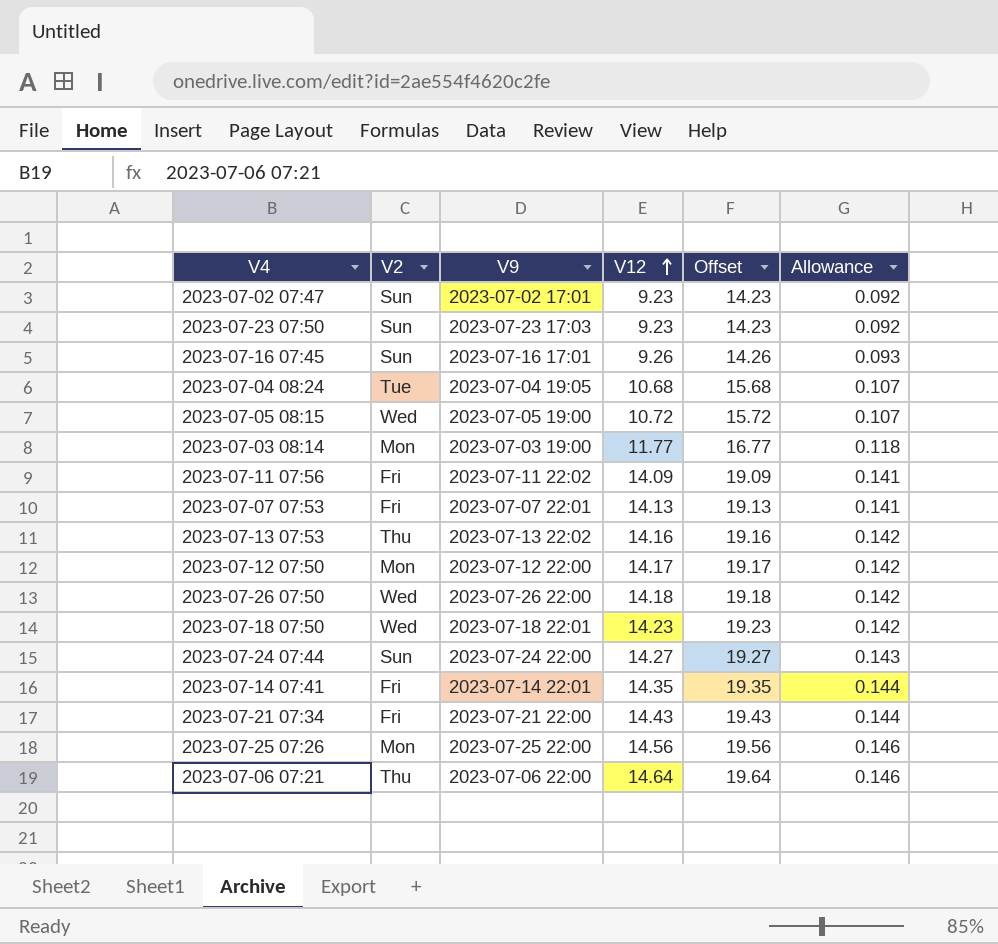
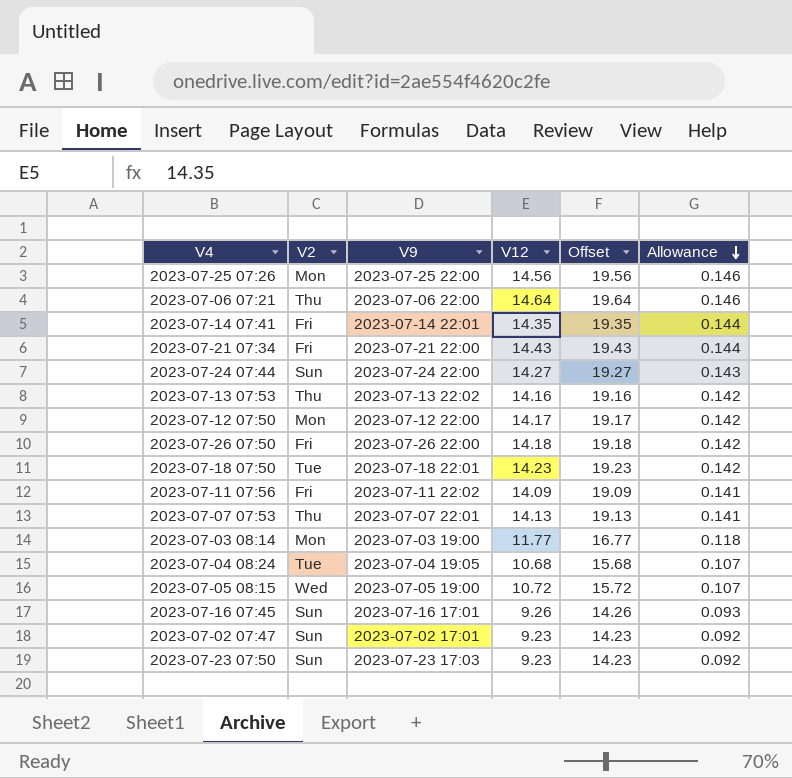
row order: V12 ascending -> Allowance descending
2023-07-26 07:50 | V2: Wed -> Fri
2023-07-18 07:50 | V2: Wed -> Tue
2023-07-07 07:53 | V2: Fri -> Thu

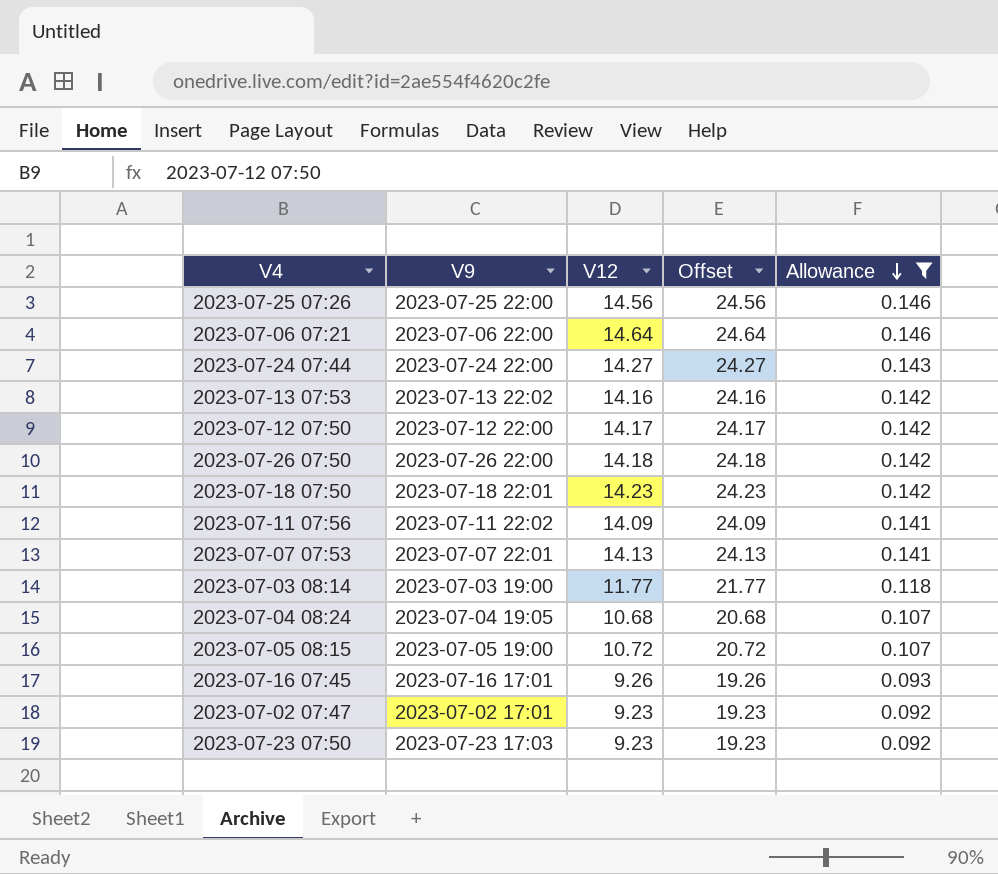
filter: none -> Allowance != 0.144
column V2 | position: 2 -> none
column Offset | formula: [V12] + 5 -> [V12] + 10

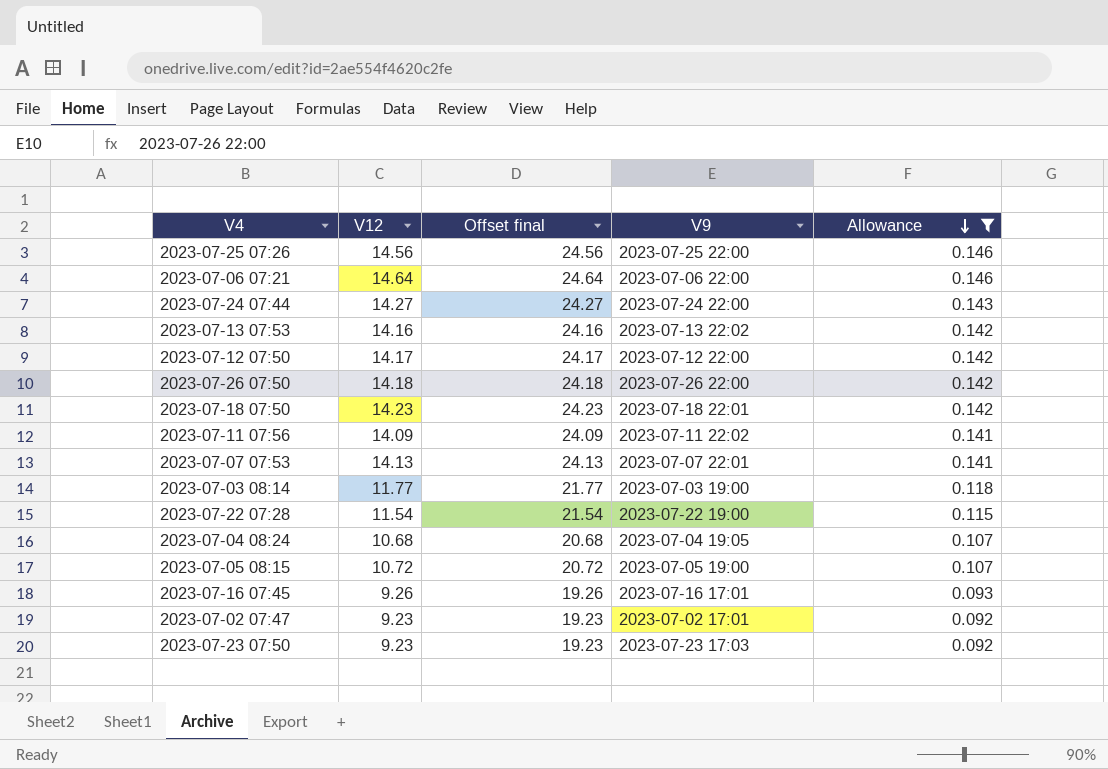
column name: Offset -> Offset final
column V9 | position: 2 -> 4
row 2023-07-22 07:28: none -> 11.54 | 21.54 | 2023-07-22 19:00 | 0.115

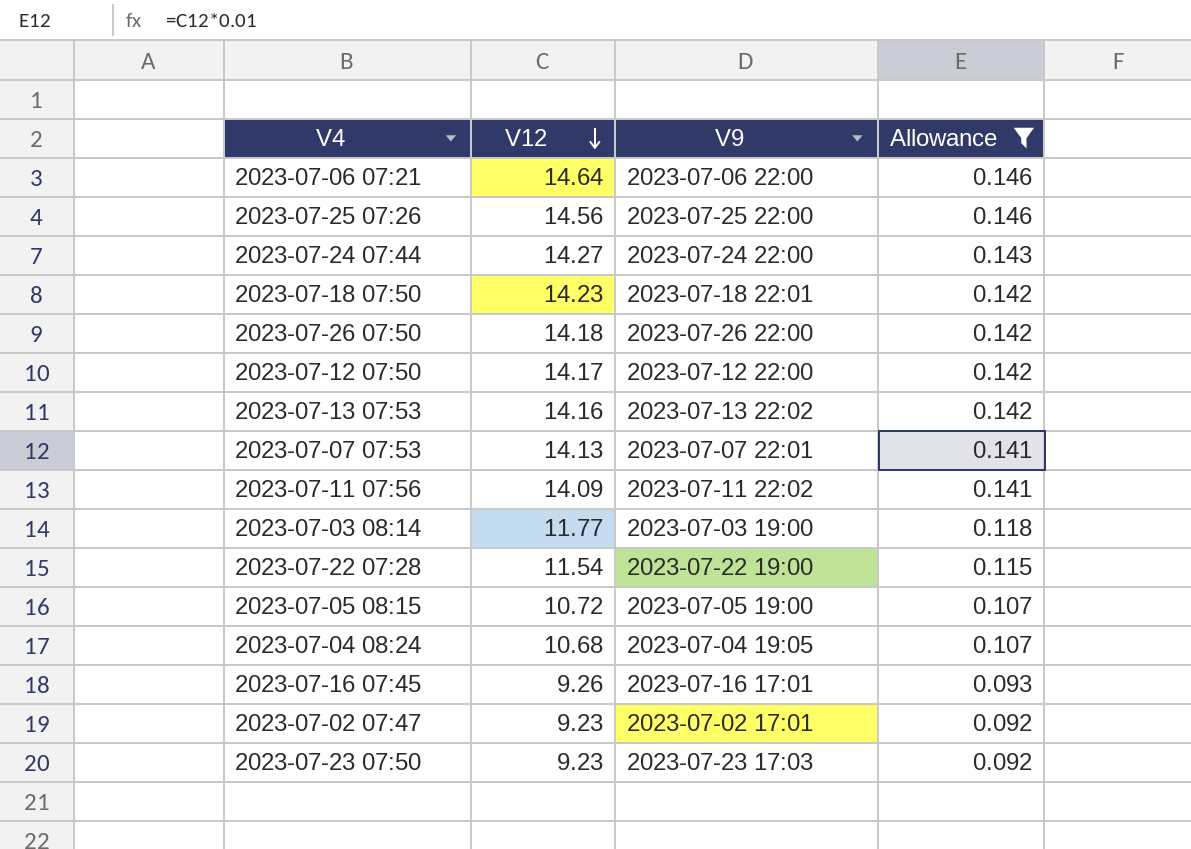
row order: Allowance descending -> V12 descending
column Offset final | formula: [V12] + 10 -> none

